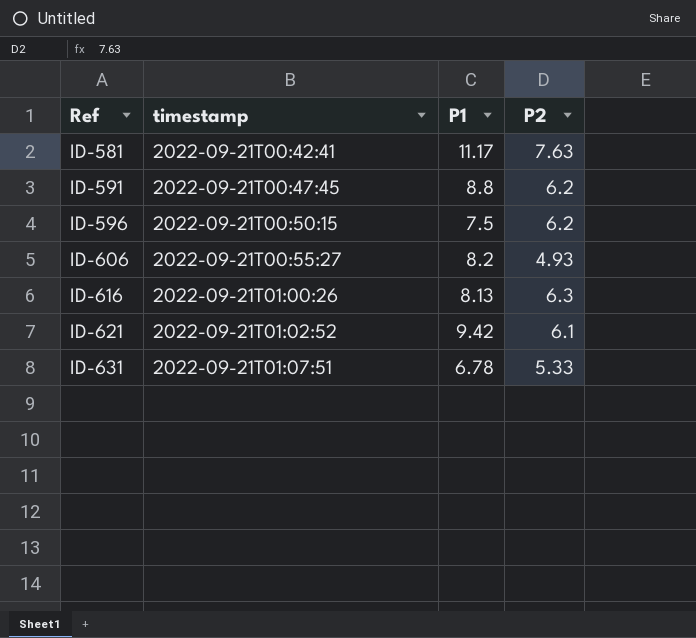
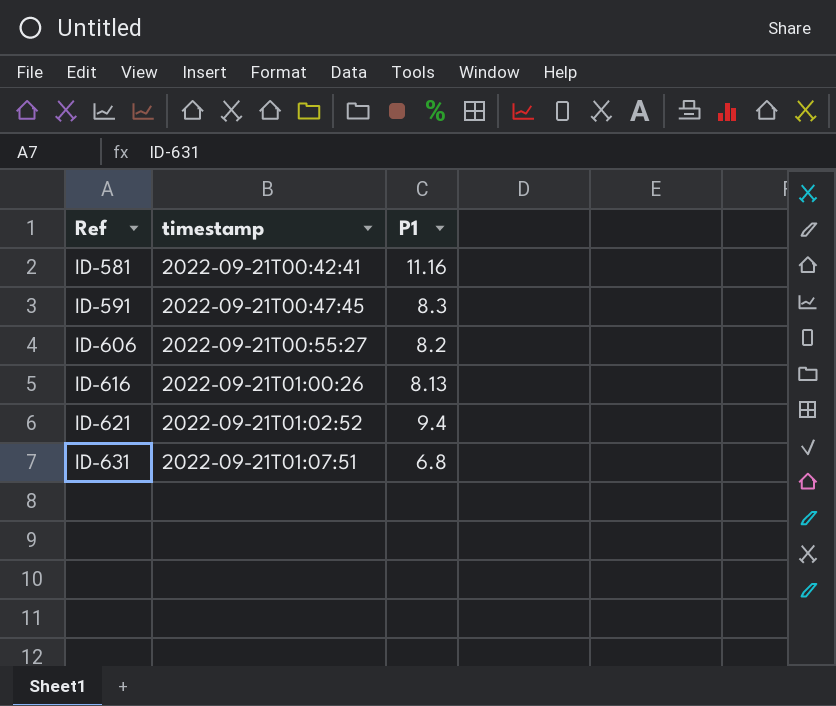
column P2 | position: 4 -> none
row ID-596: 2022-09-21T00:50:15 | 7.5 | 6.2 -> none
ID-581 | P1: 11.17 -> 11.16
ID-591 | P1: 8.8 -> 8.3
ID-621 | P1: 9.42 -> 9.4
ID-631 | P1: 6.78 -> 6.8

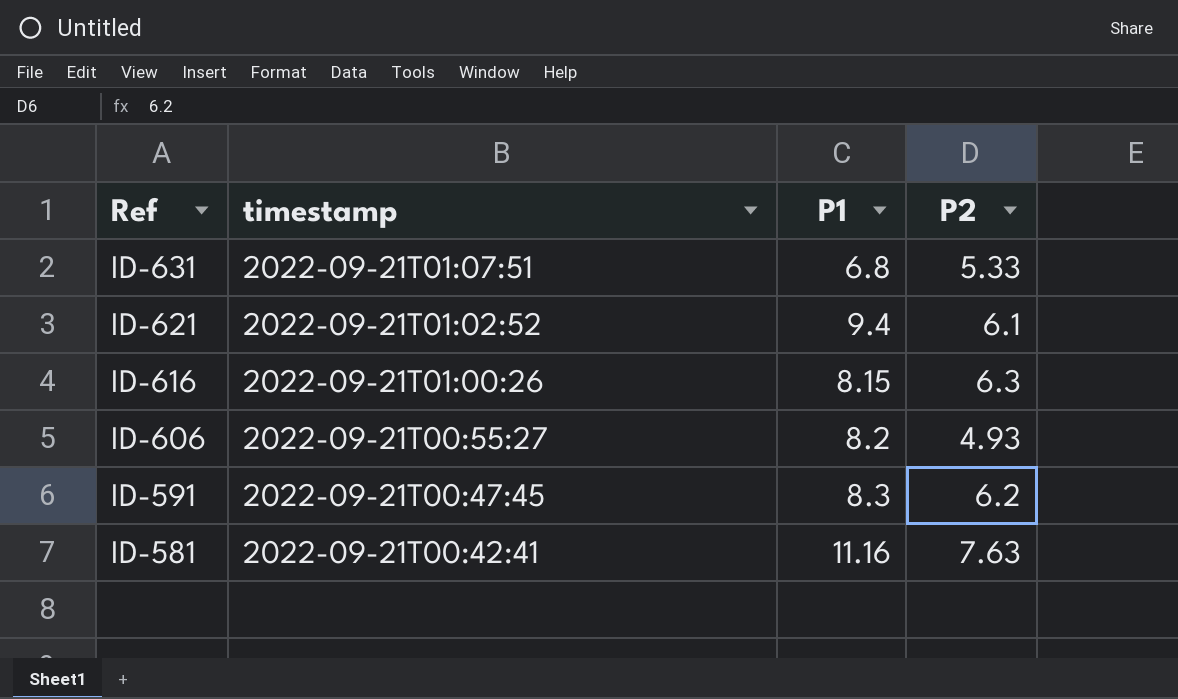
row order: Ref ascending -> Ref descending
column P2 | position: none -> 4
ID-616 | P1: 8.13 -> 8.15

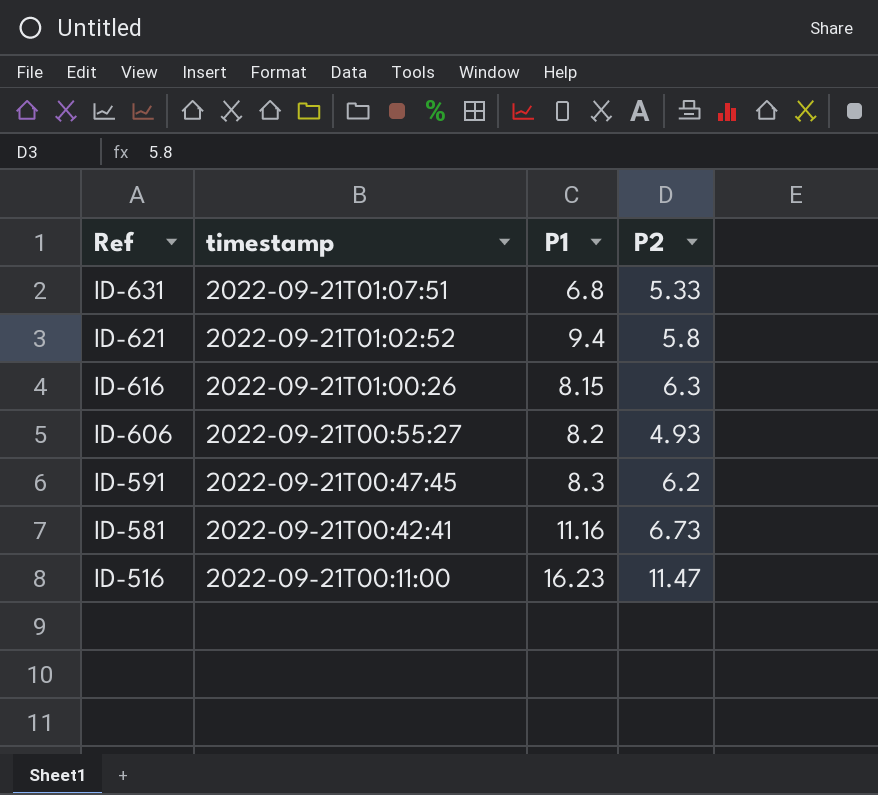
ID-621 | P2: 6.1 -> 5.8
ID-581 | P2: 7.63 -> 6.73
row ID-516: none -> 2022-09-21T00:11:00 | 16.23 | 11.47

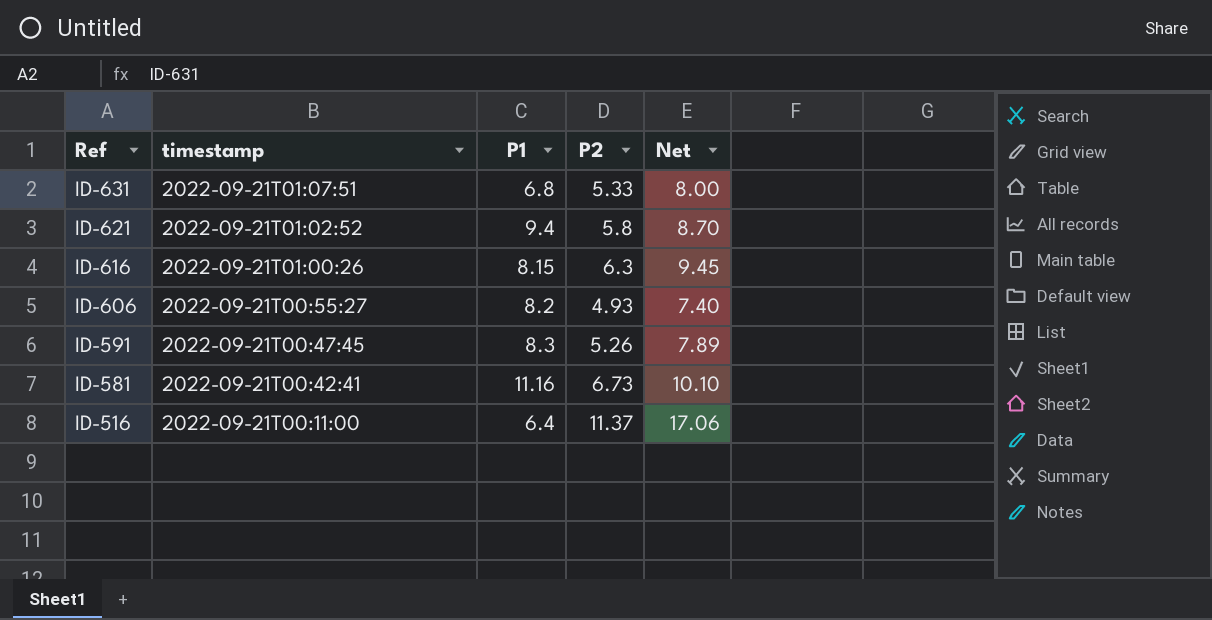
column Net | formula: none -> [P2] * 1.5
ID-591 | P2: 6.2 -> 5.26
ID-516 | P1: 16.23 -> 6.4
ID-516 | P2: 11.47 -> 11.37

